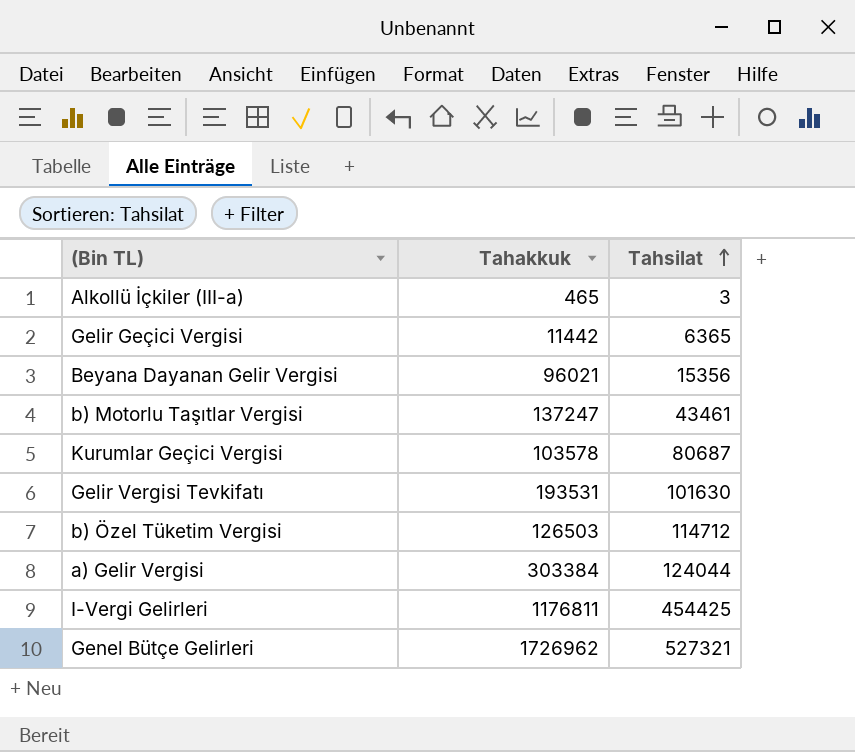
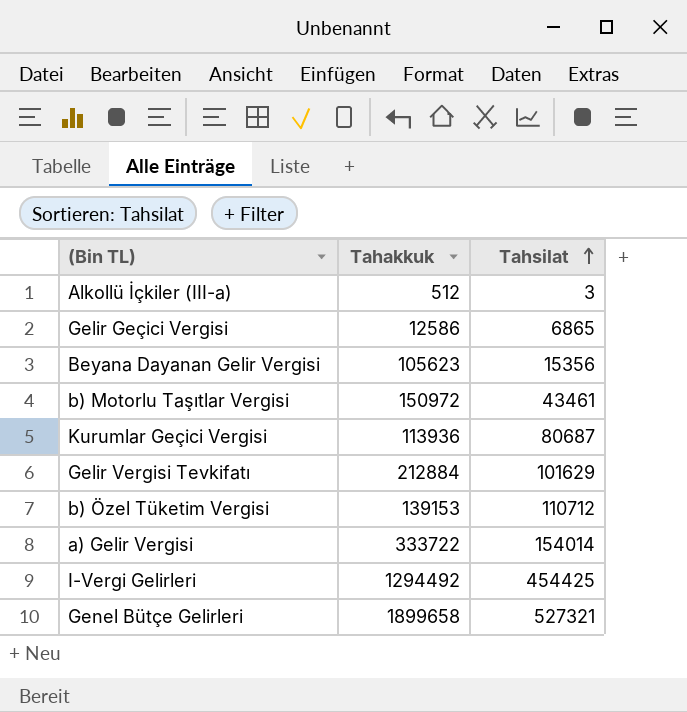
Alkollü İçkiler (III-a) | Tahakkuk: 465 -> 512
Gelir Geçici Vergisi | Tahakkuk: 11442 -> 12586
Gelir Geçici Vergisi | Tahsilat: 6365 -> 6865
Beyana Dayanan Gelir Vergisi | Tahakkuk: 96021 -> 105623
b) Motorlu Taşıtlar Vergisi | Tahakkuk: 137247 -> 150972
Kurumlar Geçici Vergisi | Tahakkuk: 103578 -> 113936
Gelir Vergisi Tevkifatı | Tahakkuk: 193531 -> 212884
Gelir Vergisi Tevkifatı | Tahsilat: 101630 -> 101629
b) Özel Tüketim Vergisi | Tahakkuk: 126503 -> 139153
b) Özel Tüketim Vergisi | Tahsilat: 114712 -> 110712
a) Gelir Vergisi | Tahakkuk: 303384 -> 333722
a) Gelir Vergisi | Tahsilat: 124044 -> 154014
I-Vergi Gelirleri | Tahakkuk: 1176811 -> 1294492
Genel Bütçe Gelirleri | Tahakkuk: 1726962 -> 1899658

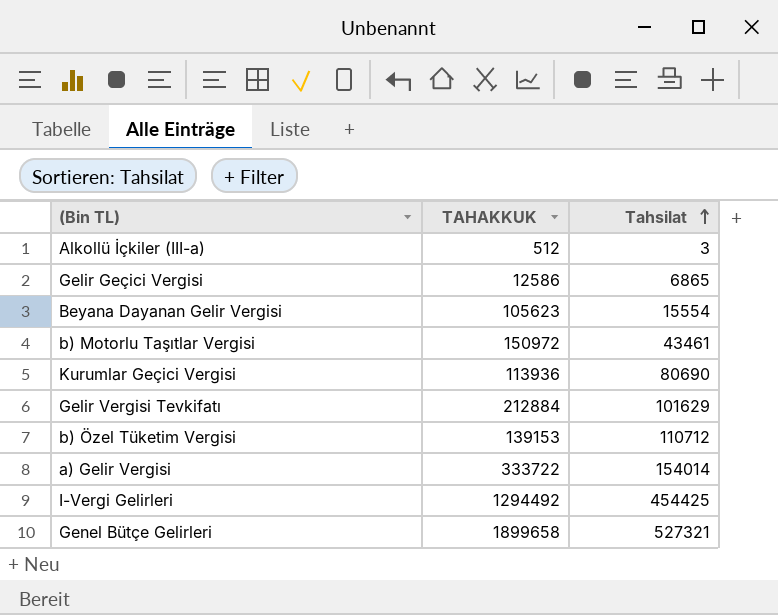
column name: Tahakkuk -> TAHAKKUK
Beyana Dayanan Gelir Vergisi | Tahsilat: 15356 -> 15554
Kurumlar Geçici Vergisi | Tahsilat: 80687 -> 80690

